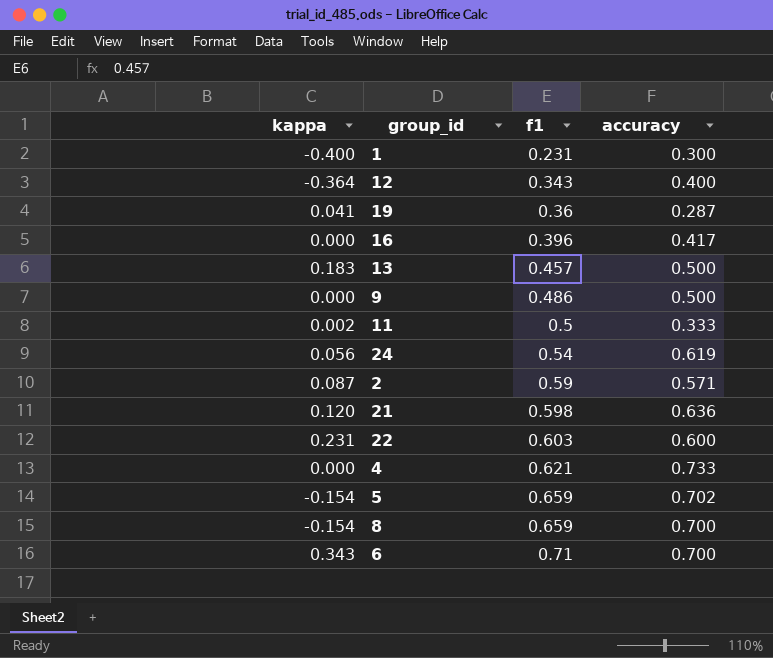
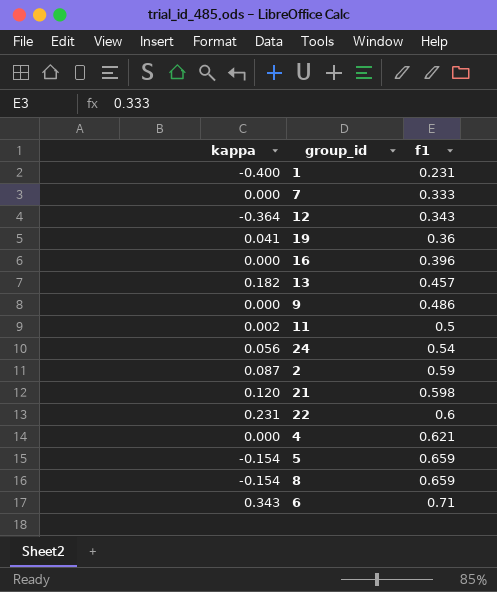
column accuracy | position: 4 -> none
row 7: none -> 0.000 | 0.333
13 | kappa: 0.183 -> 0.182
22 | f1: 0.603 -> 0.6

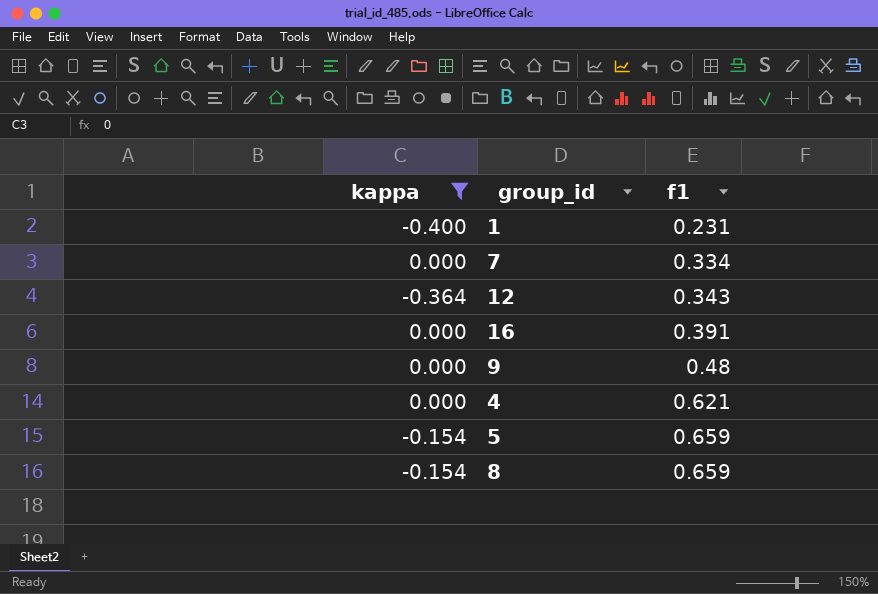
filter: none -> kappa <= 0.000
7 | f1: 0.333 -> 0.334
16 | f1: 0.396 -> 0.391
9 | f1: 0.486 -> 0.48

